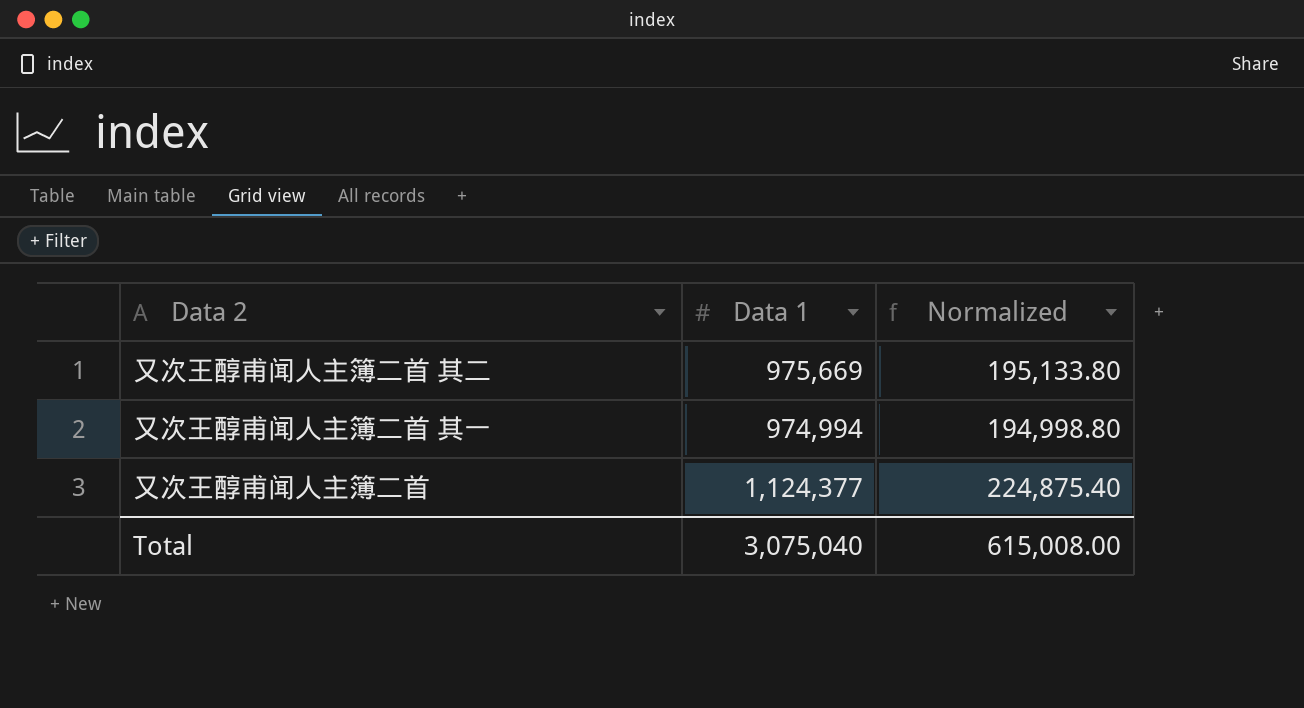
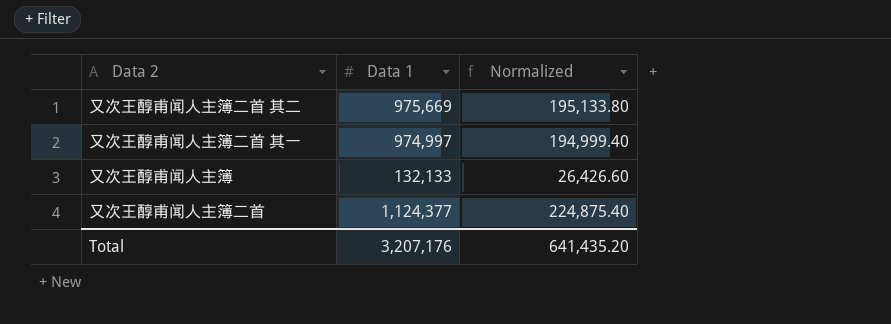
又次王醇甫闻人主簿二首 其一 | Data 1: 974,994 -> 974,997
又次王醇甫闻人主簿二首 其一 | Normalized: 194,998.80 -> 194,999.40
row 又次王醇甫闻人主簿: none -> 132,133 | 26,426.60
Total | Data 1: 3,075,040 -> 3,207,176
Total | Normalized: 615,008.00 -> 641,435.20

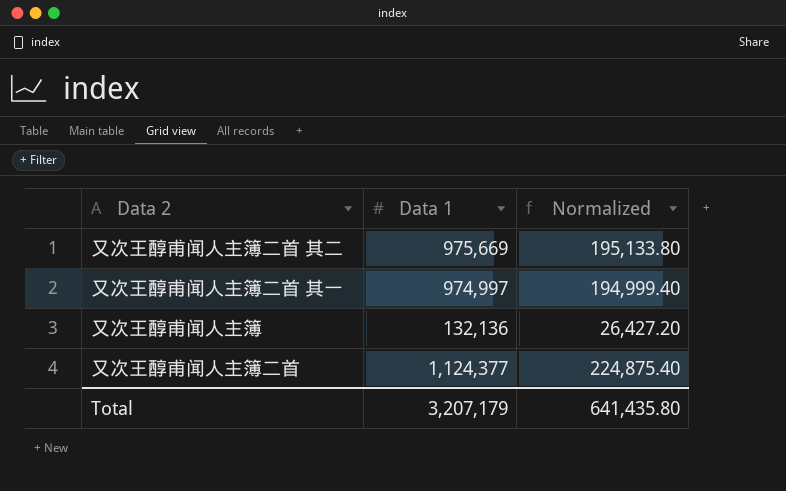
又次王醇甫闻人主簿 | Data 1: 132,133 -> 132,136
又次王醇甫闻人主簿 | Normalized: 26,426.60 -> 26,427.20
Total | Data 1: 3,207,176 -> 3,207,179
Total | Normalized: 641,435.20 -> 641,435.80

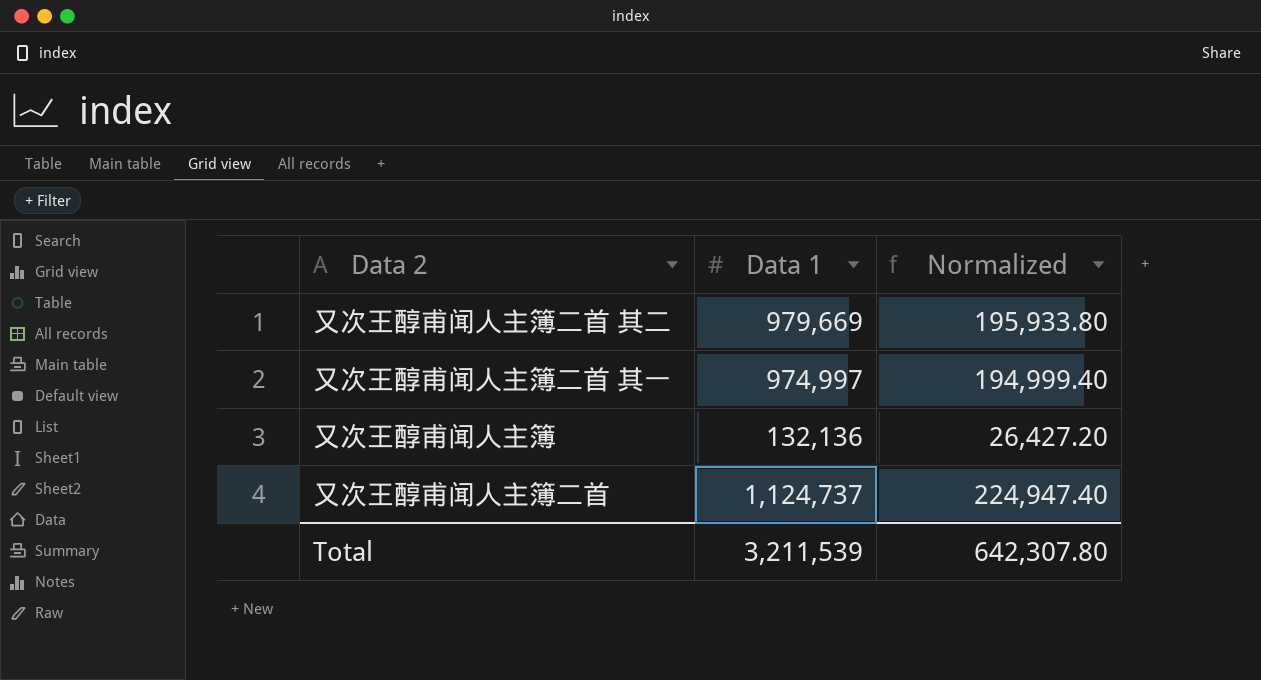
又次王醇甫闻人主簿二首 其二 | Data 1: 975,669 -> 979,669
又次王醇甫闻人主簿二首 其二 | Normalized: 195,133.80 -> 195,933.80
又次王醇甫闻人主簿二首 | Data 1: 1,124,377 -> 1,124,737
又次王醇甫闻人主簿二首 | Normalized: 224,875.40 -> 224,947.40
Total | Data 1: 3,207,179 -> 3,211,539
Total | Normalized: 641,435.80 -> 642,307.80

